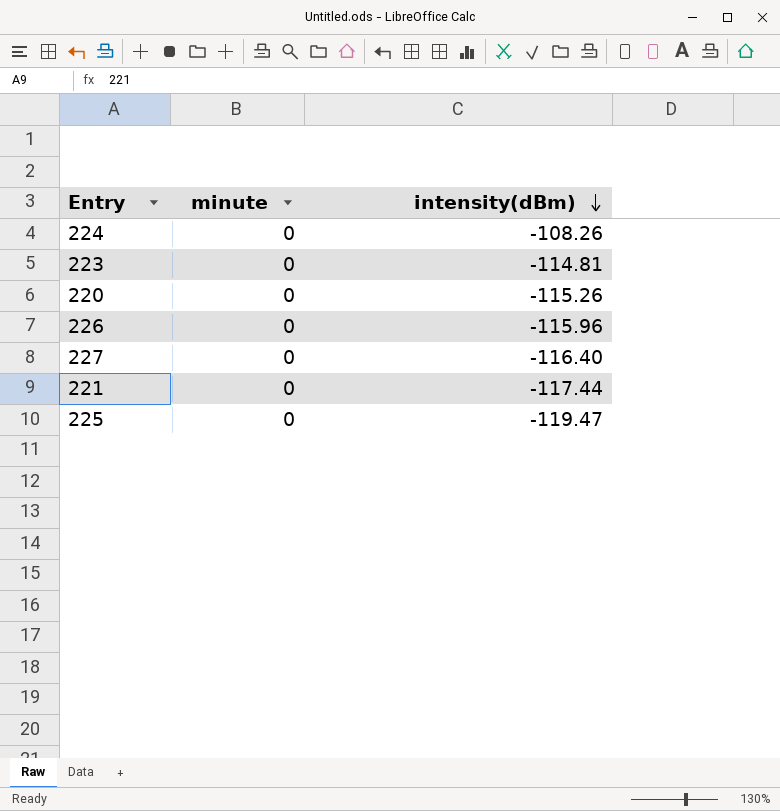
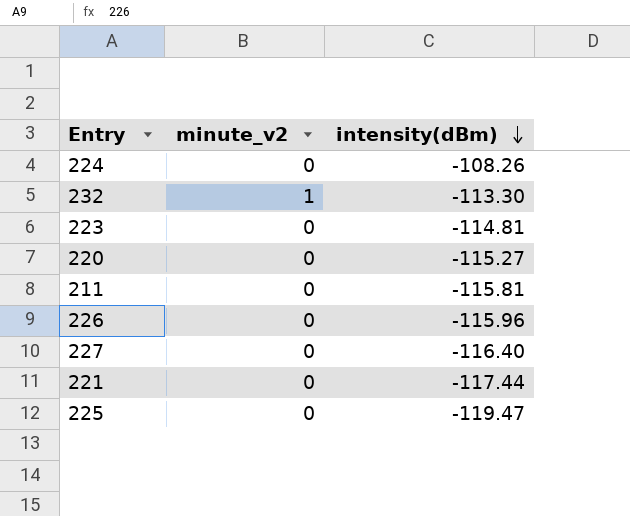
column name: minute -> minute_v2
row 232: none -> 1 | -113.30
220 | intensity(dBm): -115.26 -> -115.27
row 211: none -> 0 | -115.81

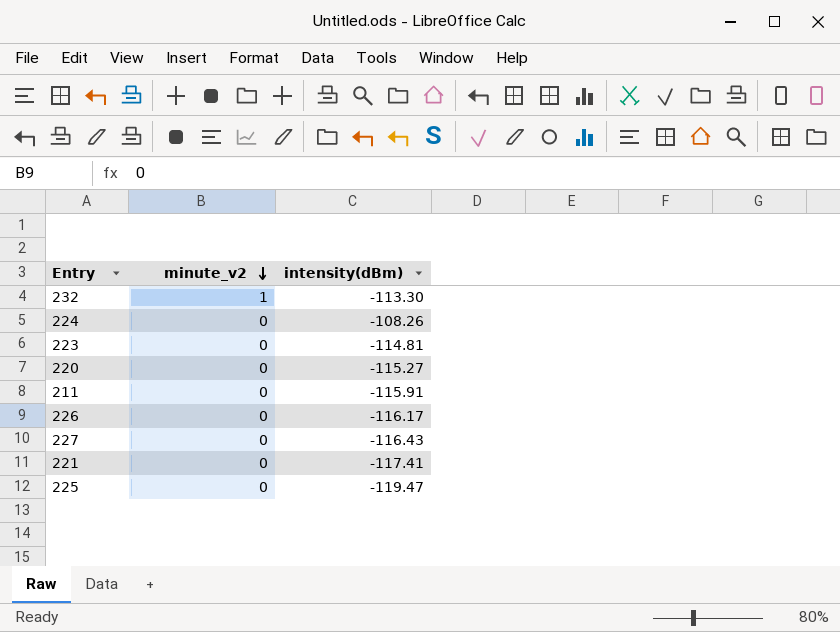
row order: intensity(dBm) descending -> minute_v2 descending
211 | intensity(dBm): -115.81 -> -115.91
226 | intensity(dBm): -115.96 -> -116.17
227 | intensity(dBm): -116.40 -> -116.43
221 | intensity(dBm): -117.44 -> -117.41

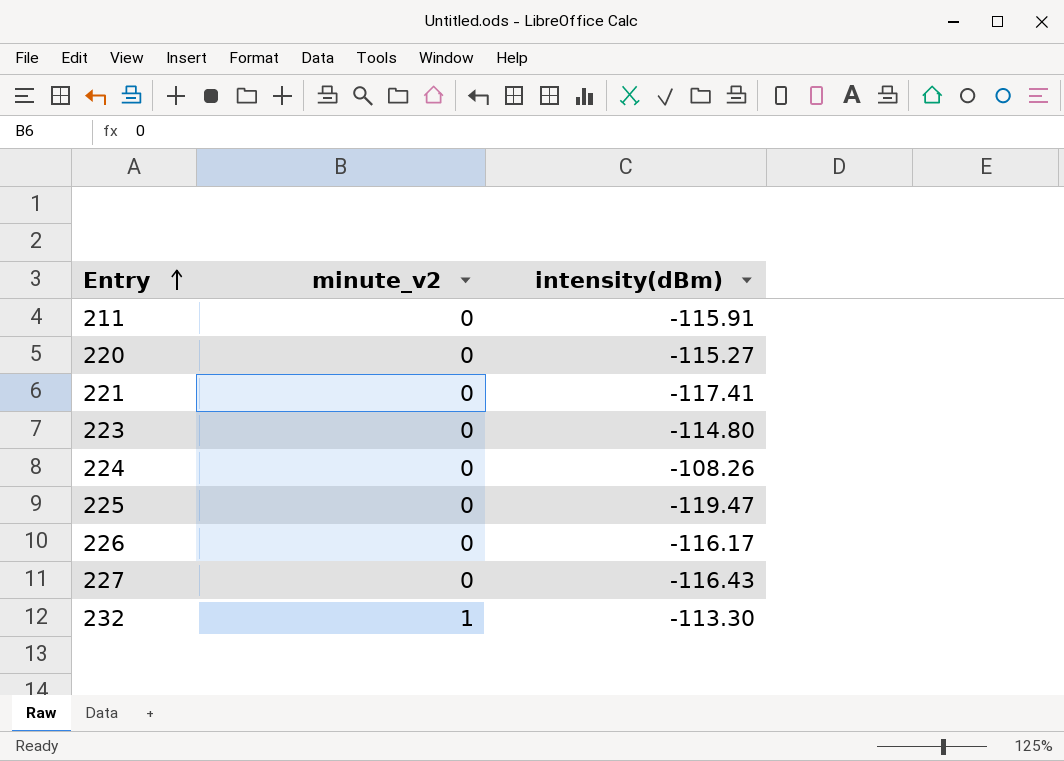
row order: minute_v2 descending -> Entry ascending
223 | intensity(dBm): -114.81 -> -114.80

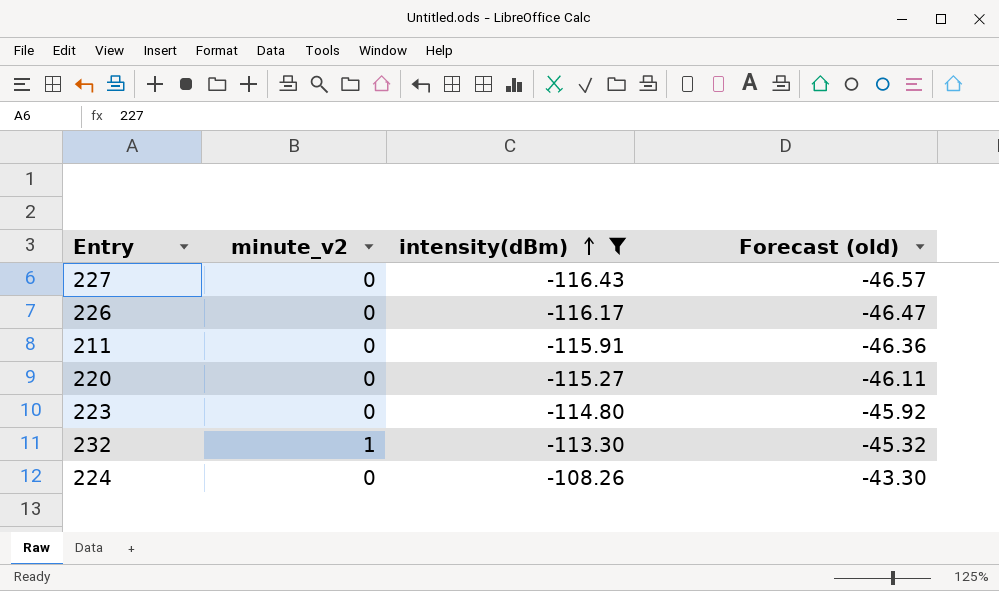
filter: none -> intensity(dBm) >= -116.43
row order: Entry ascending -> intensity(dBm) ascending
column Forecast (old) | formula: none -> [intensity(dBm)] * 0.4

